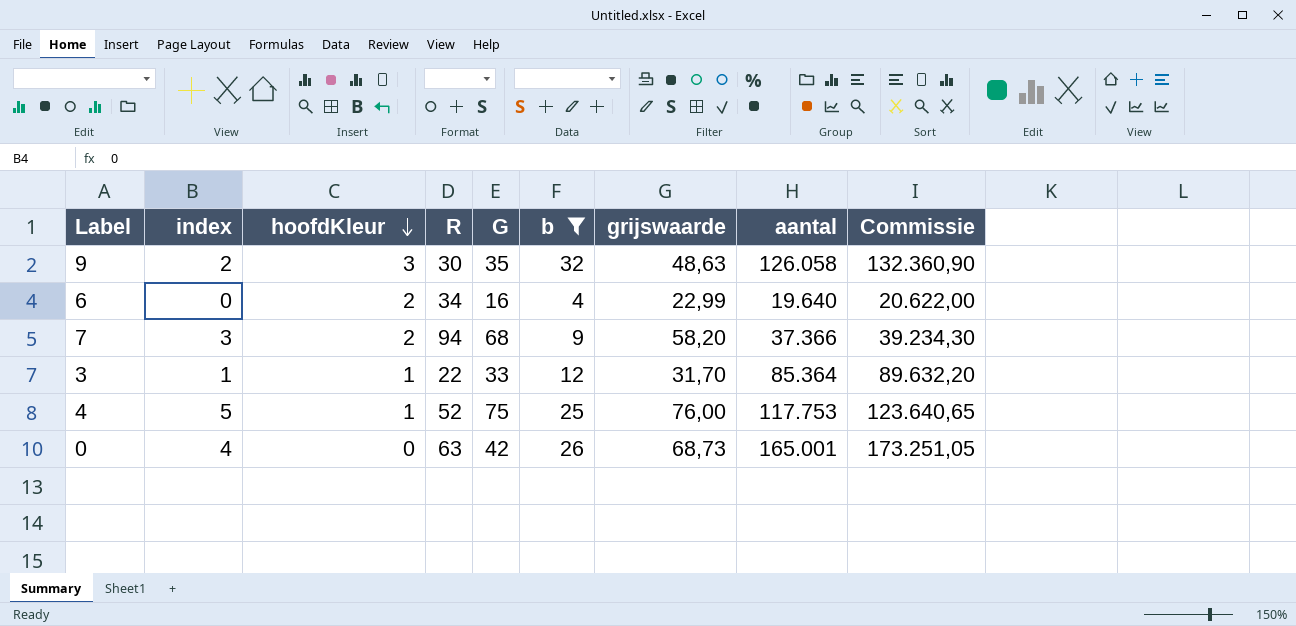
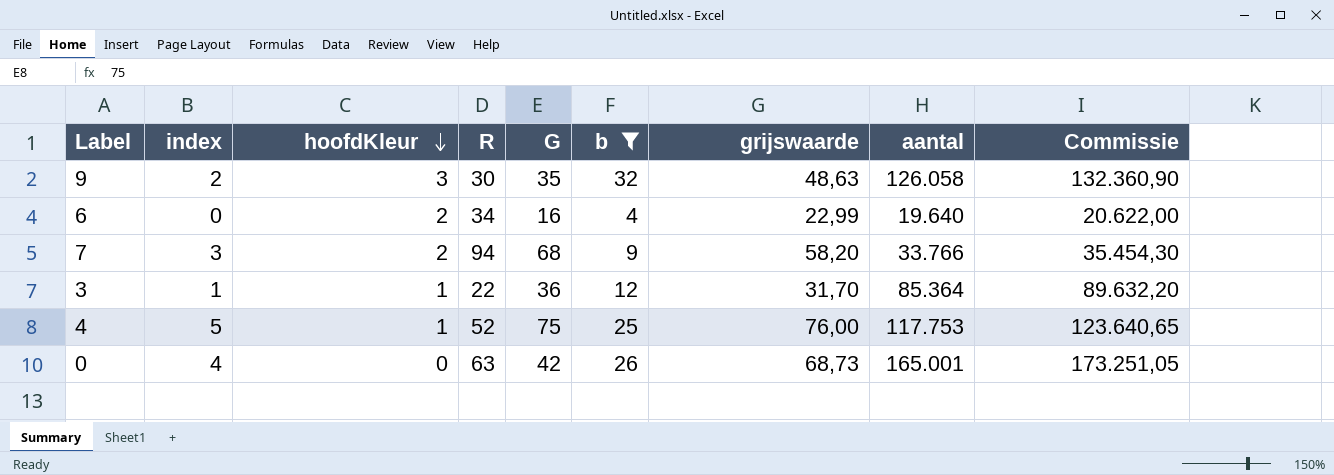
7 | aantal: 37.366 -> 33.766
7 | Commissie: 39.234,30 -> 35.454,30
3 | G: 33 -> 36

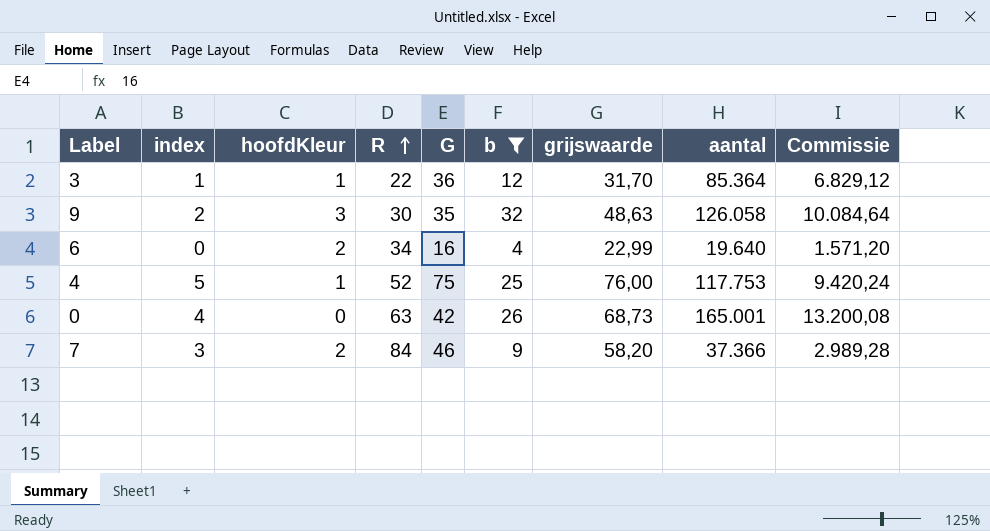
row order: hoofdKleur descending -> R ascending
column Commissie | formula: [aantal] * 1,05 -> [aantal] * 0,08
7 | R: 94 -> 84
7 | G: 68 -> 46
7 | aantal: 33.766 -> 37.366

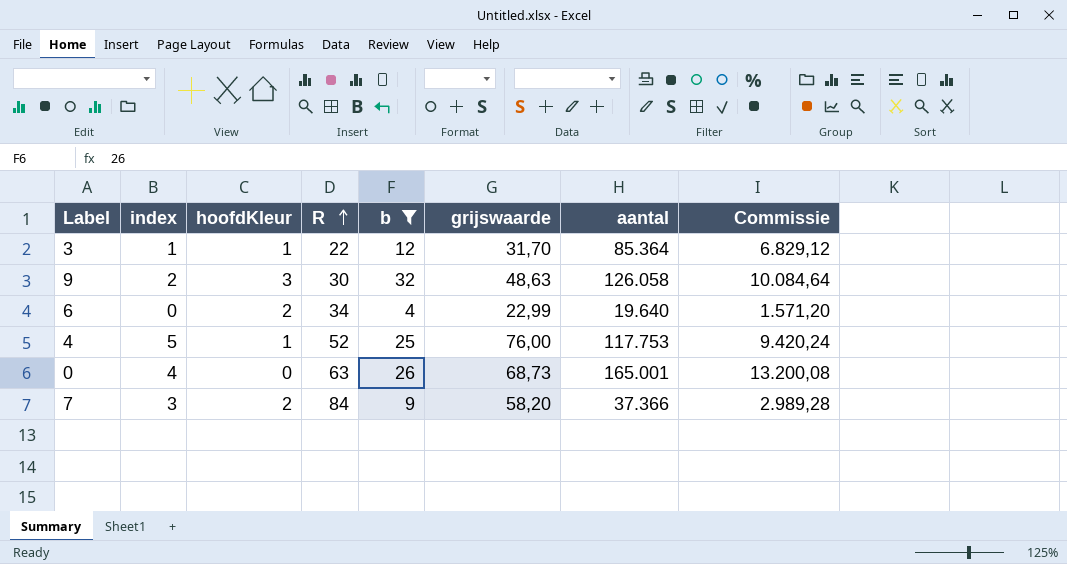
column G | position: 5 -> none

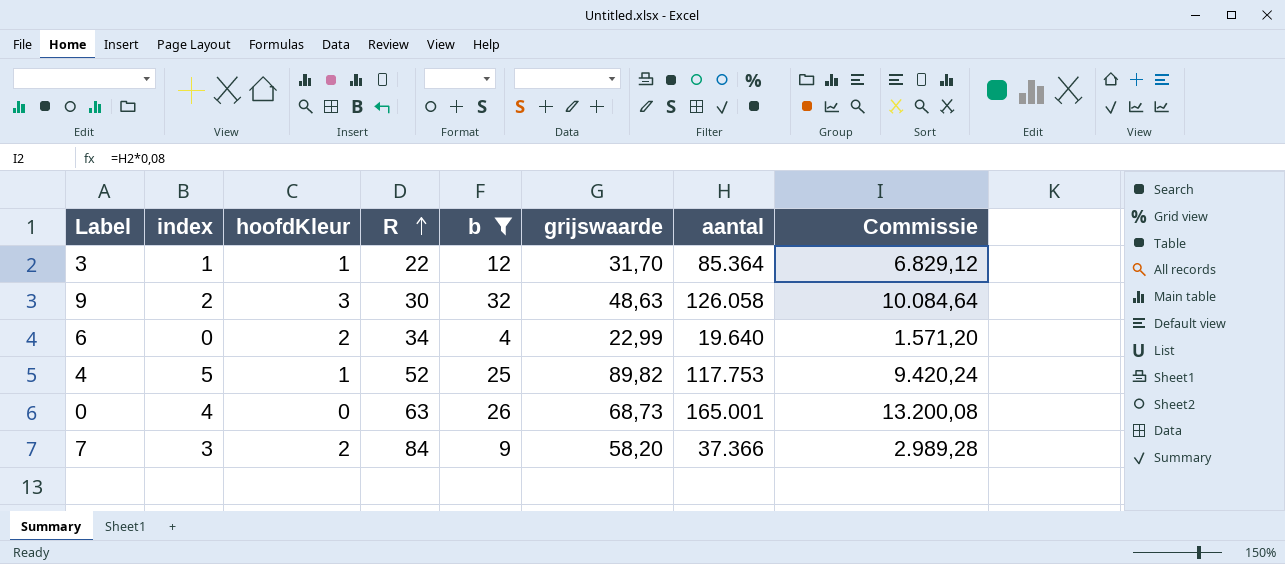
4 | grijswaarde: 76,00 -> 89,82

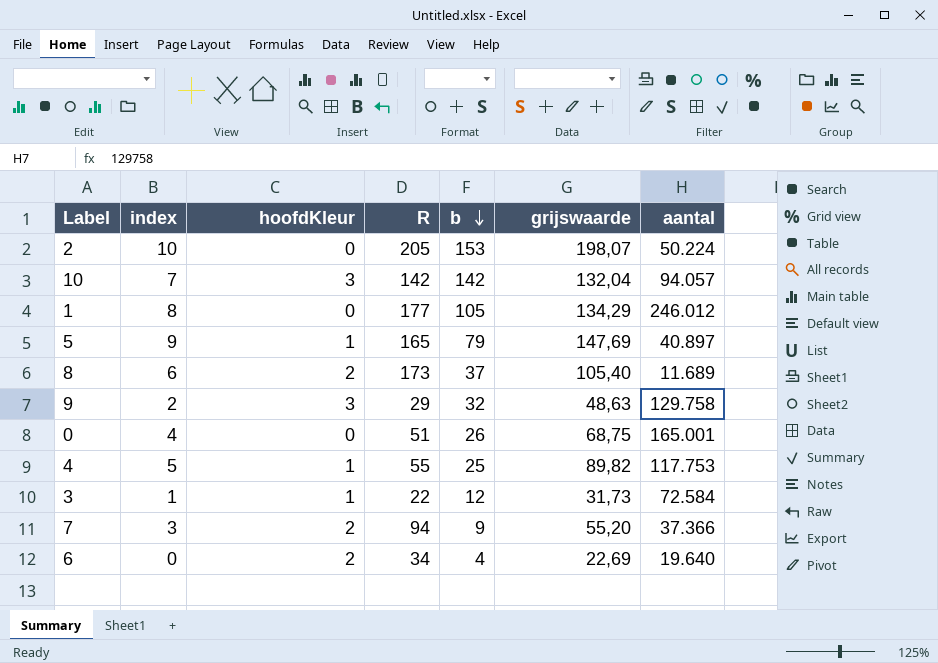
filter: b <= 32 -> none
row order: R ascending -> b descending
column Commissie | formula: [aantal] * 0,08 -> none
9 | R: 30 -> 29
9 | aantal: 126.058 -> 129.758
0 | R: 63 -> 51
0 | grijswaarde: 68,73 -> 68,75
4 | R: 52 -> 55
3 | grijswaarde: 31,70 -> 31,73
3 | aantal: 85.364 -> 72.584
7 | R: 84 -> 94
7 | grijswaarde: 58,20 -> 55,20
6 | grijswaarde: 22,99 -> 22,69

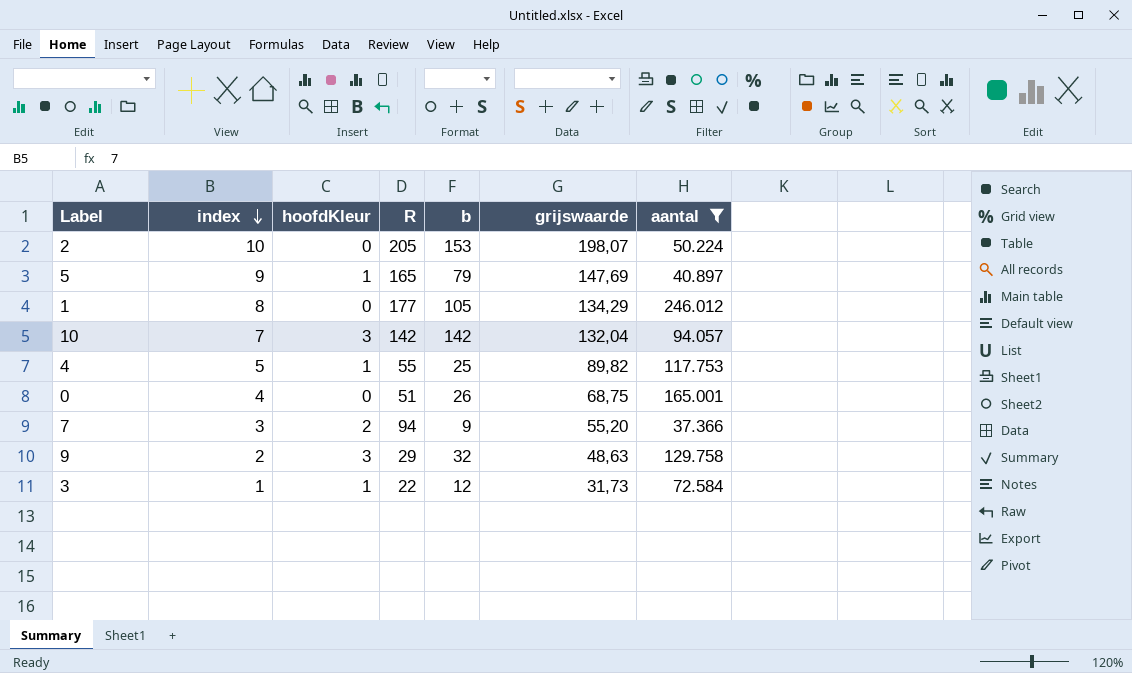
filter: none -> aantal >= 37.366
row order: b descending -> index descending

